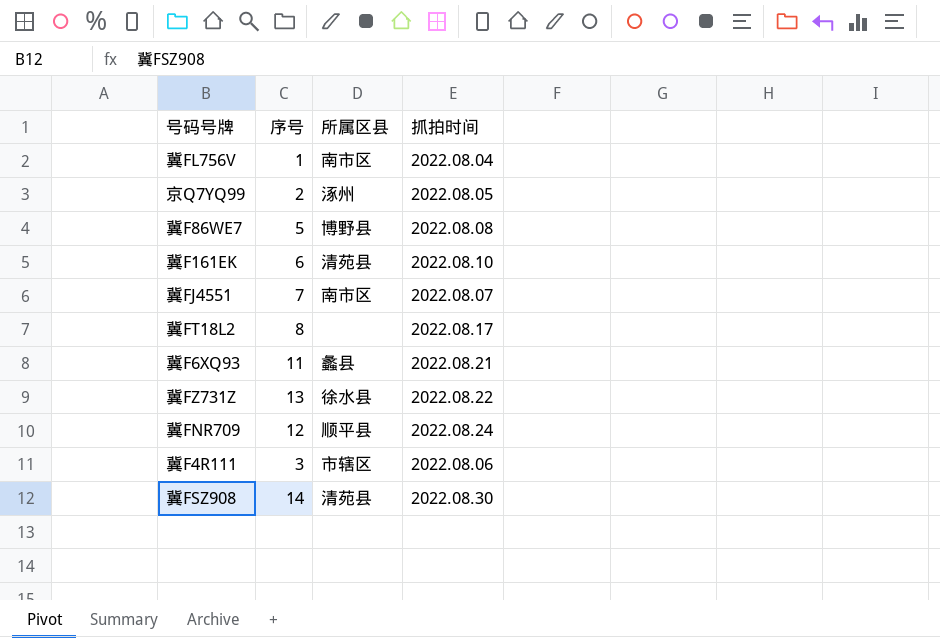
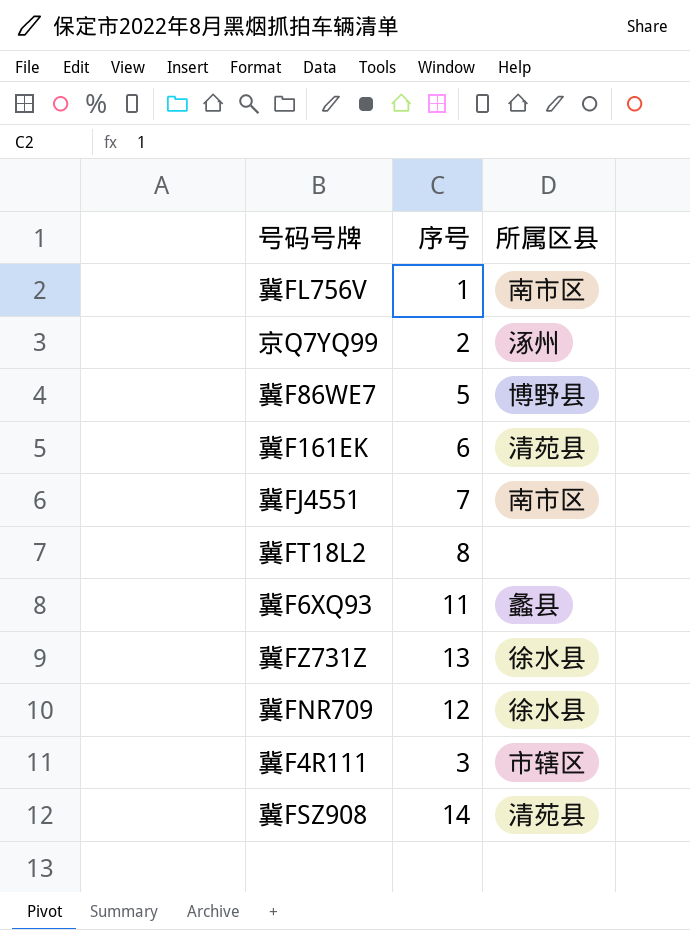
column 抓拍时间 | position: 4 -> none
冀FNR709 | 所属区县: 顺平县 -> 徐水县

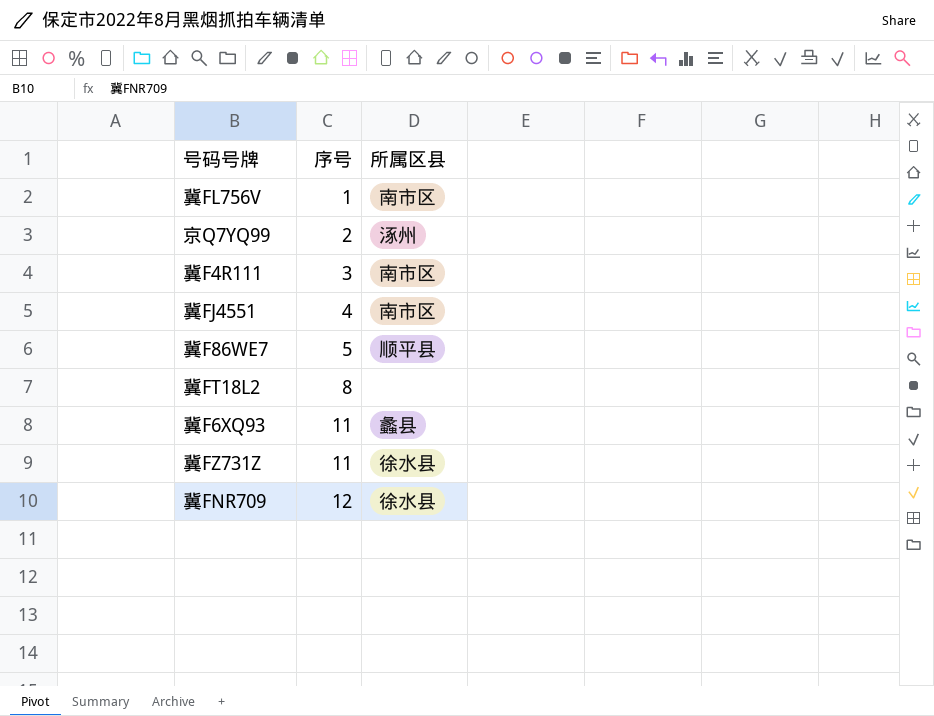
row order: none -> 序号 ascending
row 冀F161EK: 6 | 清苑县 -> none
row 冀FSZ908: 14 | 清苑县 -> none
冀F4R111 | 所属区县: 市辖区 -> 南市区
冀FJ4551 | 序号: 7 -> 4
冀F86WE7 | 所属区县: 博野县 -> 顺平县
冀FZ731Z | 序号: 13 -> 11

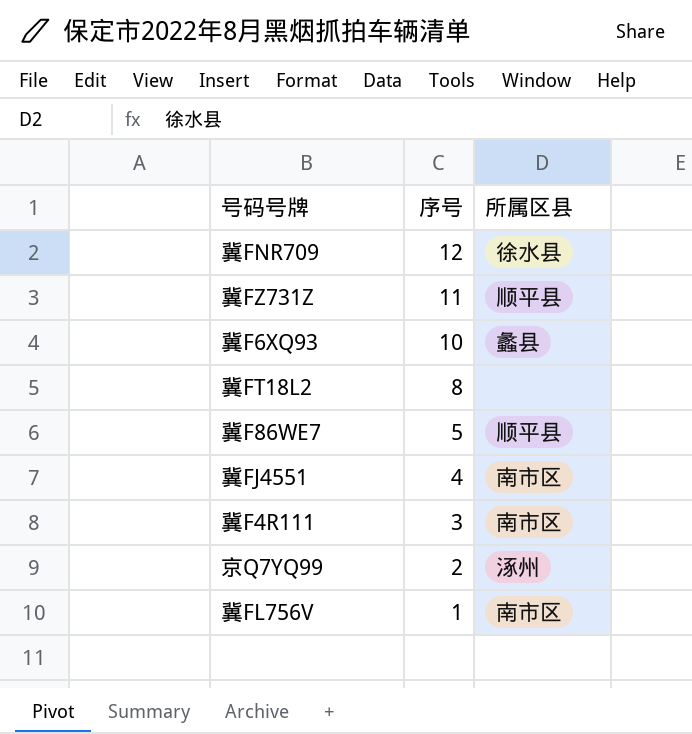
row order: 序号 ascending -> 序号 descending
冀FZ731Z | 所属区县: 徐水县 -> 顺平县
冀F6XQ93 | 序号: 11 -> 10

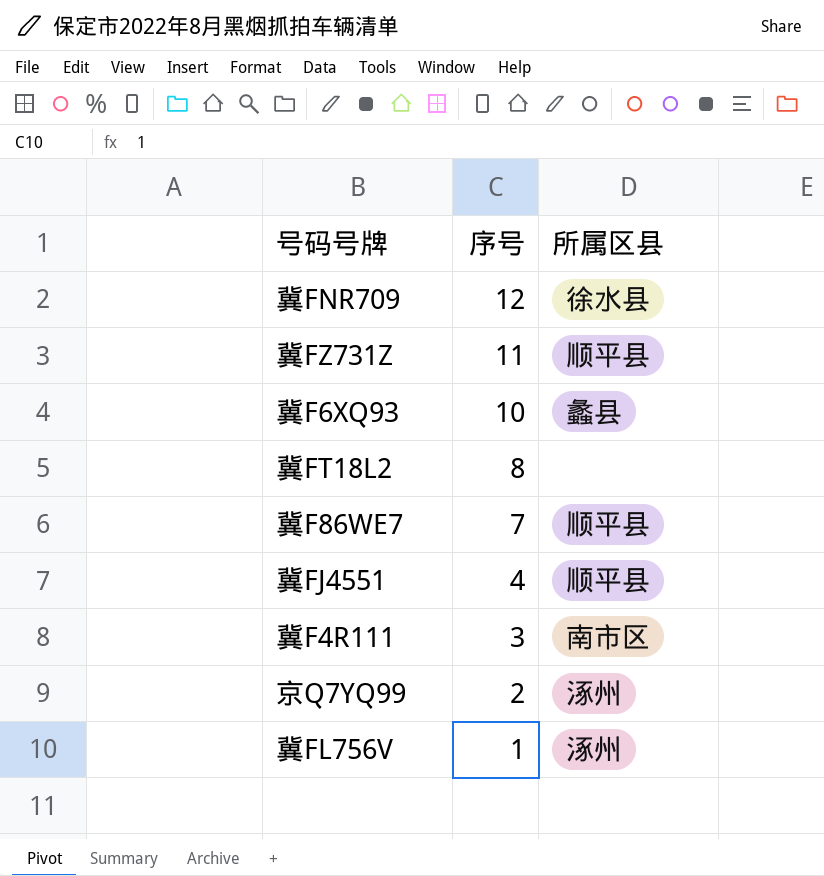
冀F86WE7 | 序号: 5 -> 7
冀FJ4551 | 所属区县: 南市区 -> 顺平县
冀FL756V | 所属区县: 南市区 -> 涿州

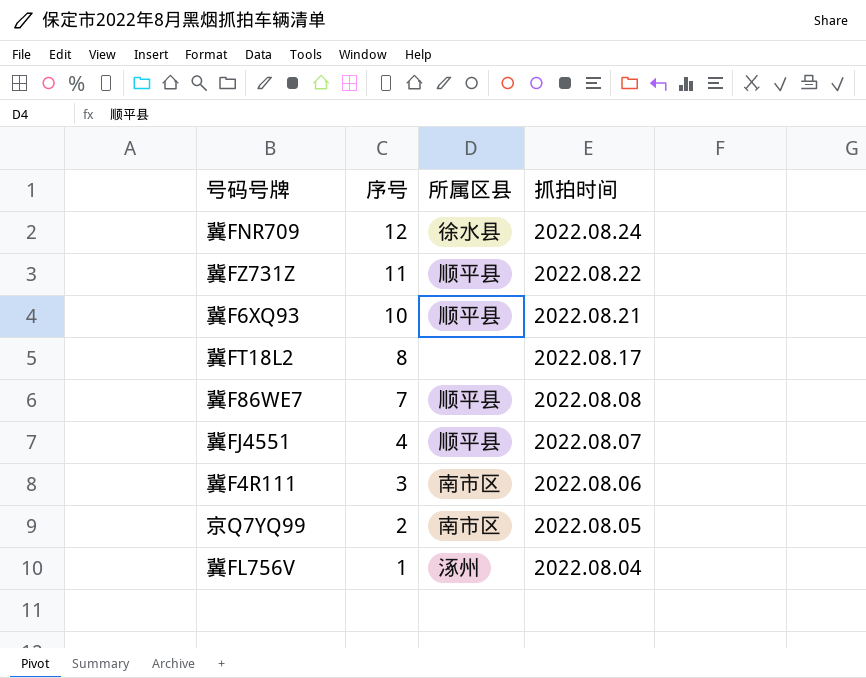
column 抓拍时间 | position: none -> 4
冀F6XQ93 | 所属区县: 蠡县 -> 顺平县
京Q7YQ99 | 所属区县: 涿州 -> 南市区

